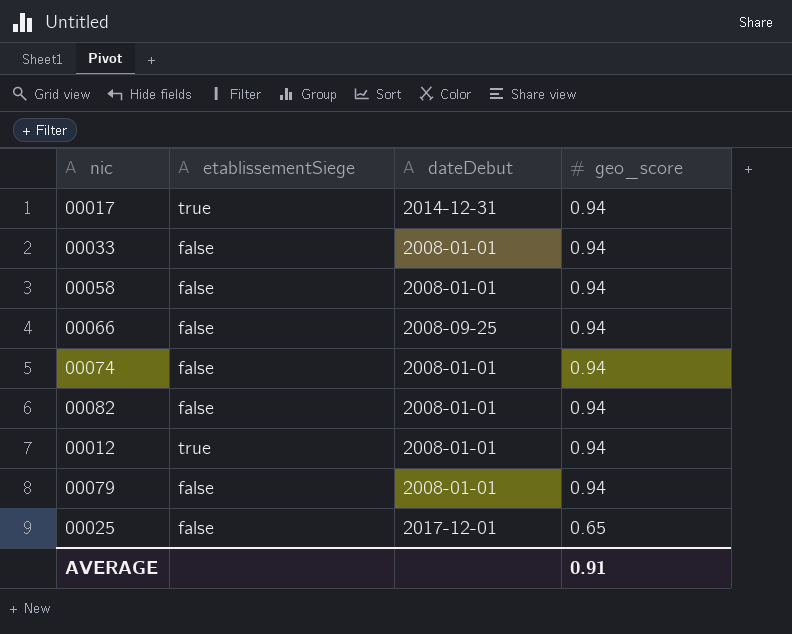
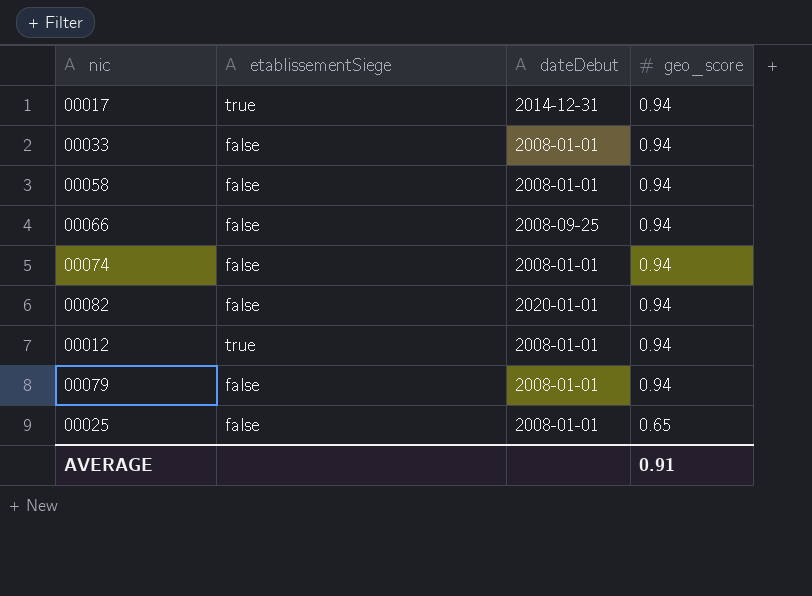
00082 | dateDebut: 2008-01-01 -> 2020-01-01
00025 | dateDebut: 2017-12-01 -> 2008-01-01

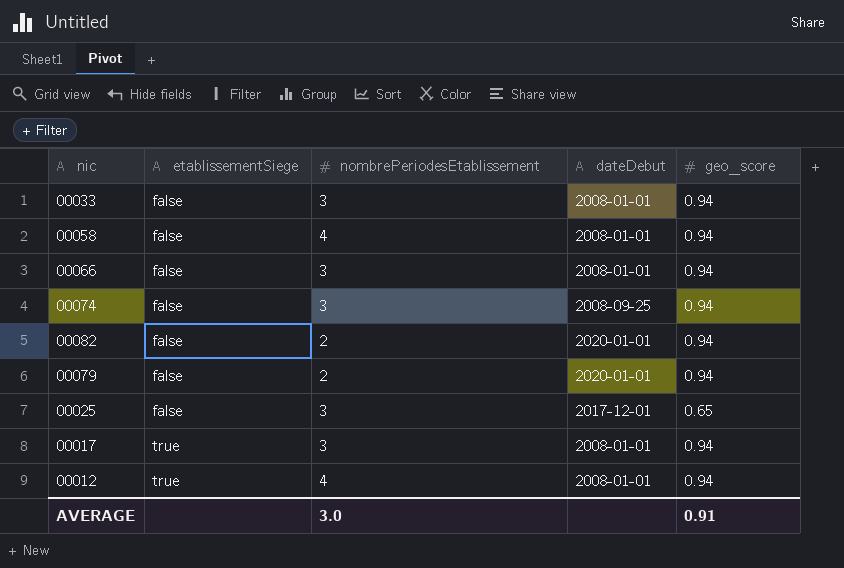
row order: geo_score descending -> etablissementSiege ascending
column nombrePeriodesEtablissement | position: none -> 3
00066 | dateDebut: 2008-09-25 -> 2008-01-01
00074 | dateDebut: 2008-01-01 -> 2008-09-25
00079 | dateDebut: 2008-01-01 -> 2020-01-01
00025 | dateDebut: 2008-01-01 -> 2017-12-01
00017 | dateDebut: 2014-12-31 -> 2008-01-01

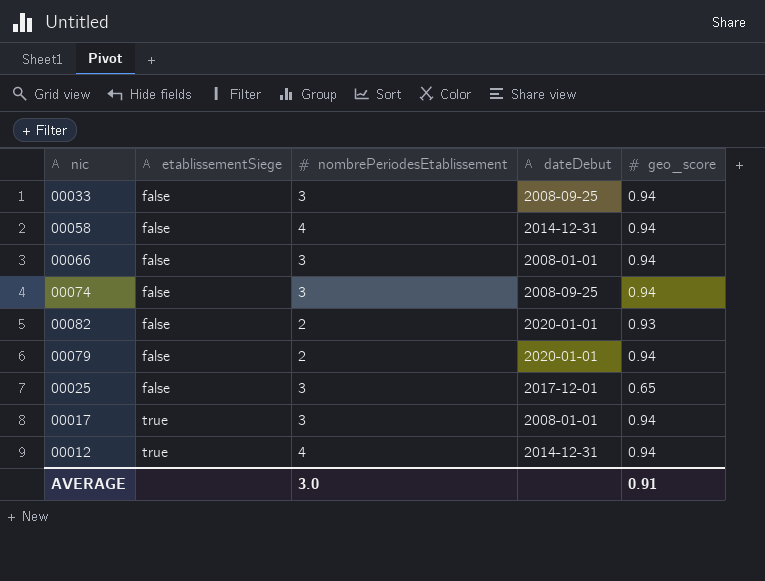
00033 | dateDebut: 2008-01-01 -> 2008-09-25
00058 | dateDebut: 2008-01-01 -> 2014-12-31
00082 | geo_score: 0.94 -> 0.93
00012 | dateDebut: 2008-01-01 -> 2014-12-31

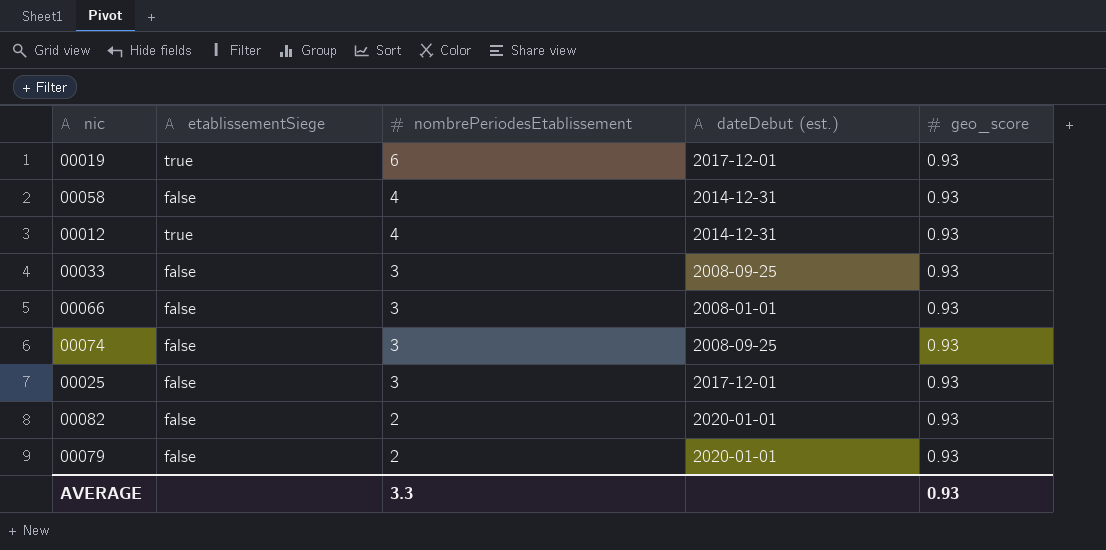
row order: etablissementSiege ascending -> nombrePeriodesEtablissement descending
column name: dateDebut -> dateDebut (est.)
row 00017: true | 3 | 2008-01-01 | 0.94 -> none
row 00019: none -> true | 6 | 2017-12-01 | 0.93
00058 | geo_score: 0.94 -> 0.93
00012 | geo_score: 0.94 -> 0.93
00033 | geo_score: 0.94 -> 0.93
00066 | geo_score: 0.94 -> 0.93
00074 | geo_score: 0.94 -> 0.93
00025 | geo_score: 0.65 -> 0.93
00079 | geo_score: 0.94 -> 0.93
AVERAGE | nombrePeriodesEtablissement: 3.0 -> 3.3
AVERAGE | geo_score: 0.91 -> 0.93

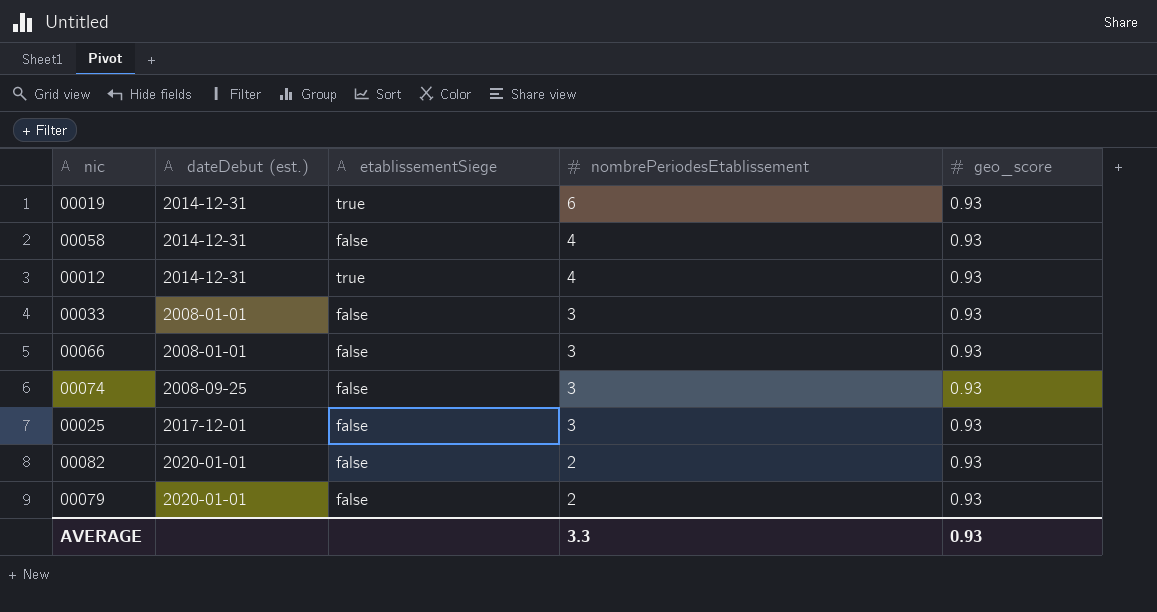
column dateDebut (est.) | position: 4 -> 2
00019 | dateDebut (est.): 2017-12-01 -> 2014-12-31
00033 | dateDebut (est.): 2008-09-25 -> 2008-01-01

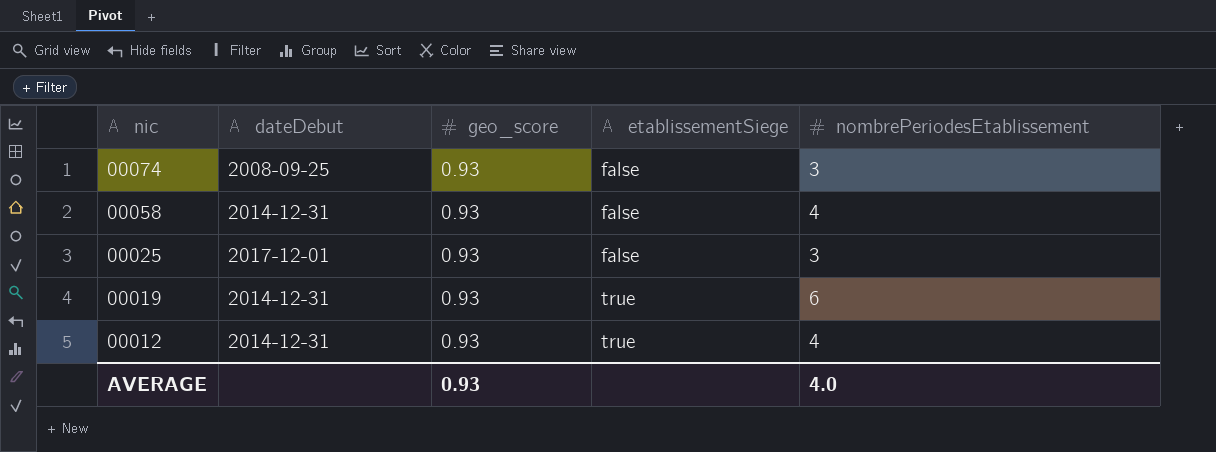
row order: nombrePeriodesEtablissement descending -> nic descending
column name: dateDebut (est.) -> dateDebut
column geo_score | position: 5 -> 3
row 00033: 2008-01-01 | false | 3 | 0.93 -> none
row 00066: 2008-01-01 | false | 3 | 0.93 -> none
row 00082: 2020-01-01 | false | 2 | 0.93 -> none
row 00079: 2020-01-01 | false | 2 | 0.93 -> none
AVERAGE | nombrePeriodesEtablissement: 3.3 -> 4.0

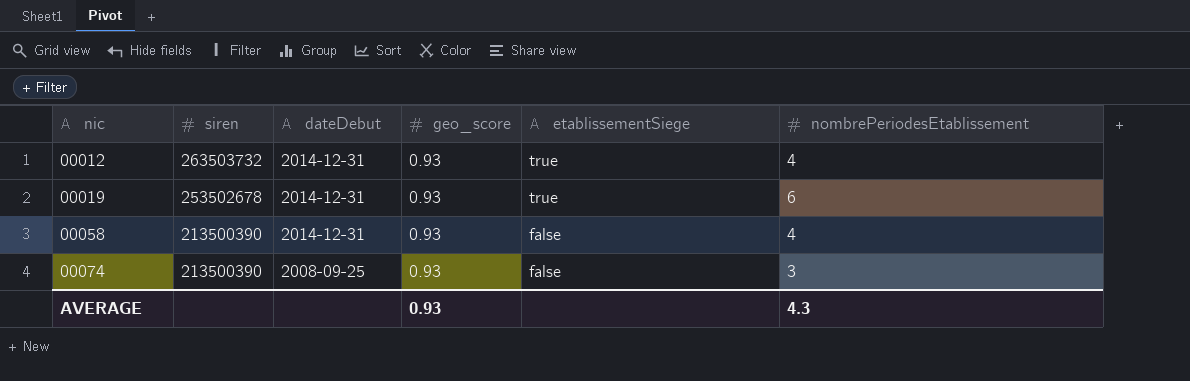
row order: nic descending -> nic ascending
column siren | position: none -> 2
row 00025: 2017-12-01 | 0.93 | false | 3 -> none
AVERAGE | nombrePeriodesEtablissement: 4.0 -> 4.3

